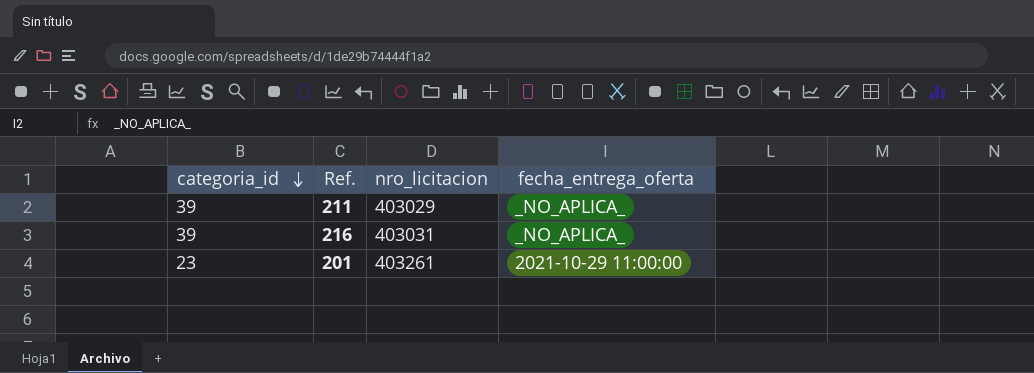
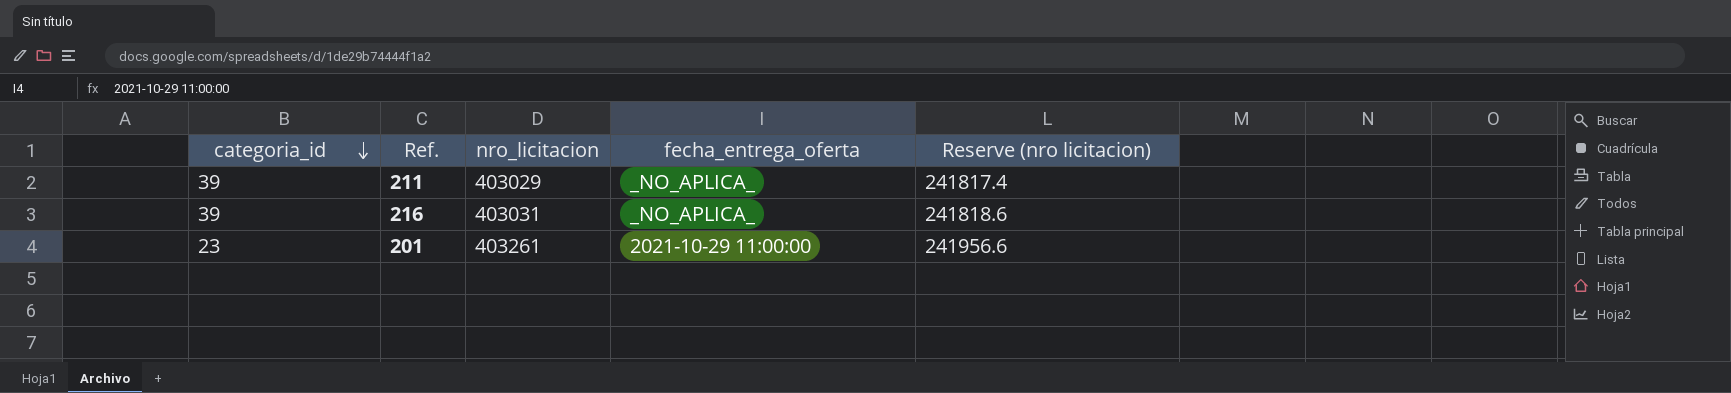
column Reserve (nro licitacion) | formula: none -> [nro_licitacion] * 0.6

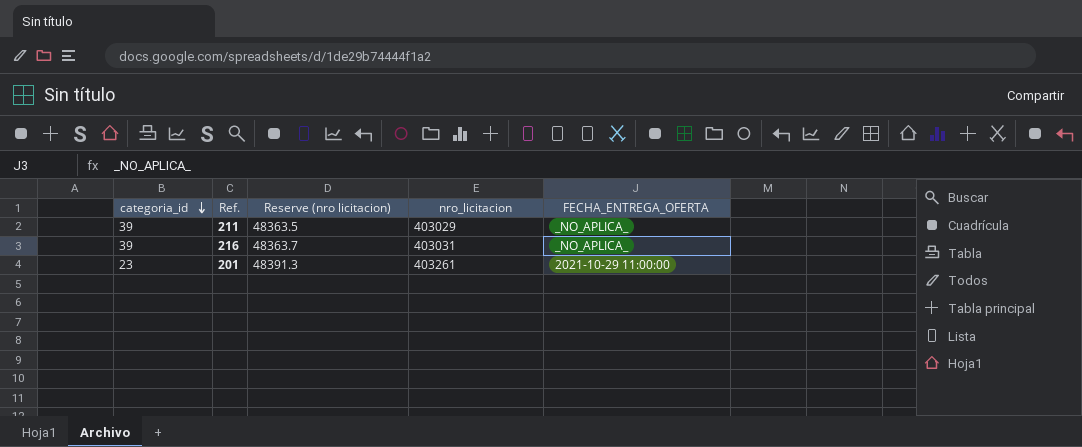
column Reserve (nro licitacion) | formula: [nro_licitacion] * 0.6 -> [nro_licitacion] * 0.12
column Reserve (nro licitacion) | position: 5 -> 3
column name: fecha_entrega_oferta -> FECHA_ENTREGA_OFERTA

